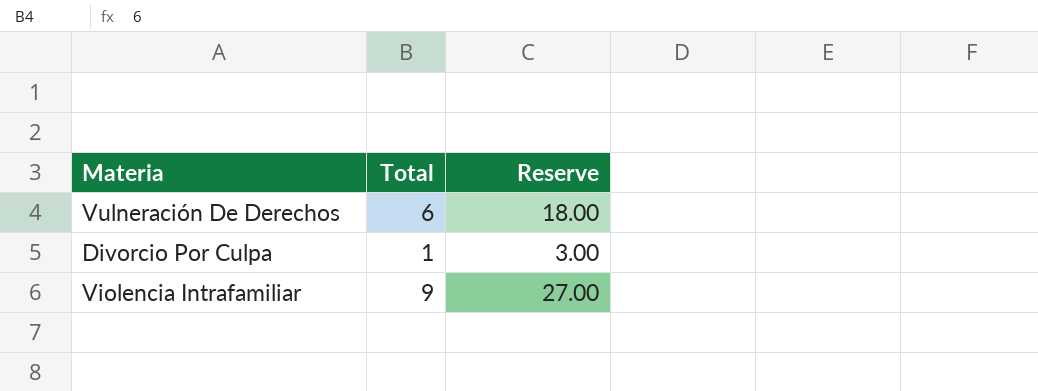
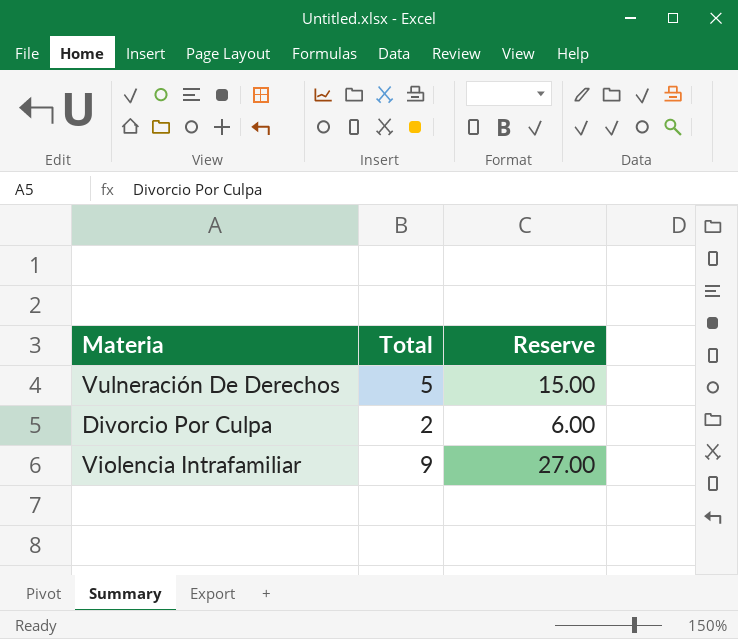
Vulneración De Derechos | Total: 6 -> 5
Vulneración De Derechos | Reserve: 18.00 -> 15.00
Divorcio Por Culpa | Total: 1 -> 2
Divorcio Por Culpa | Reserve: 3.00 -> 6.00

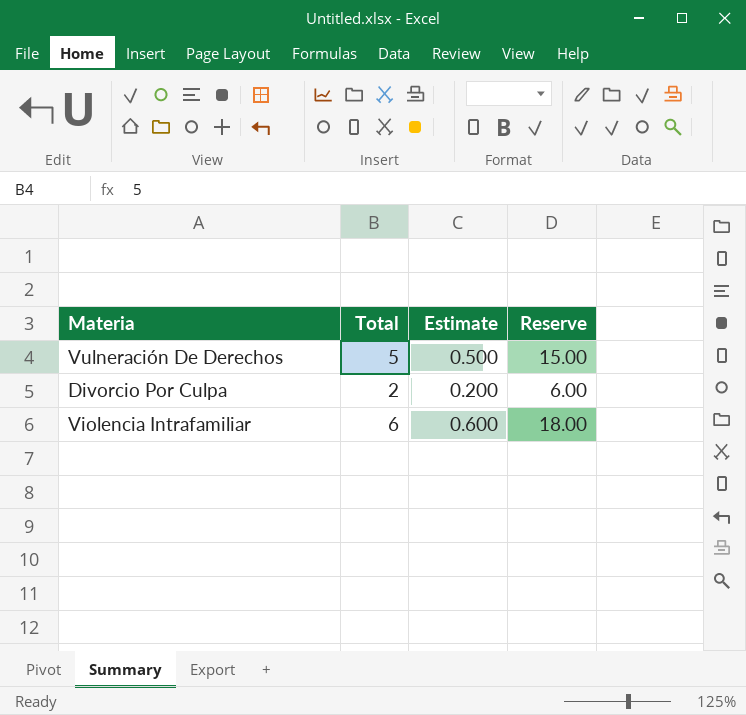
column Estimate | formula: none -> [Total] * 0.1
Violencia Intrafamiliar | Total: 9 -> 6
Violencia Intrafamiliar | Reserve: 27.00 -> 18.00

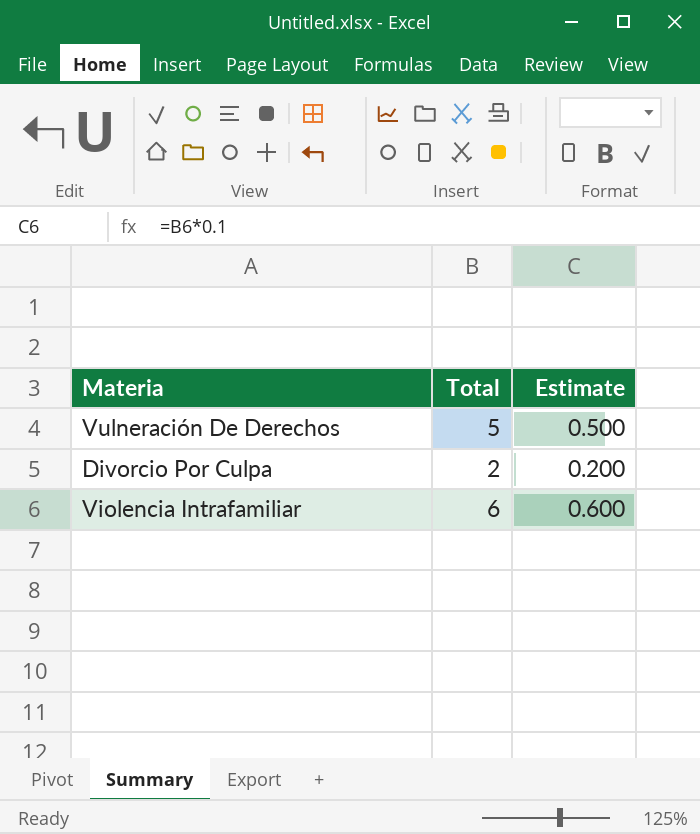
column Reserve | formula: [Total] * 3 -> none

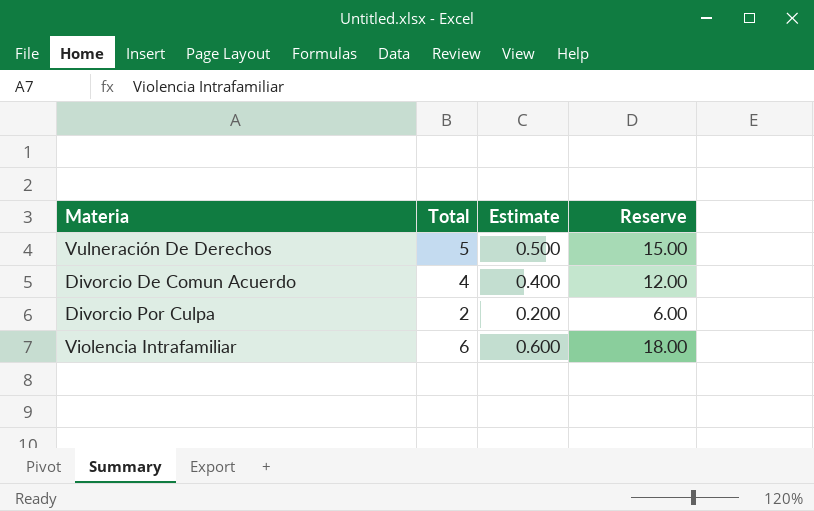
column Reserve | formula: none -> [Total] * 3
row Divorcio De Comun Acuerdo: none -> 4 | 0.400 | 12.00

